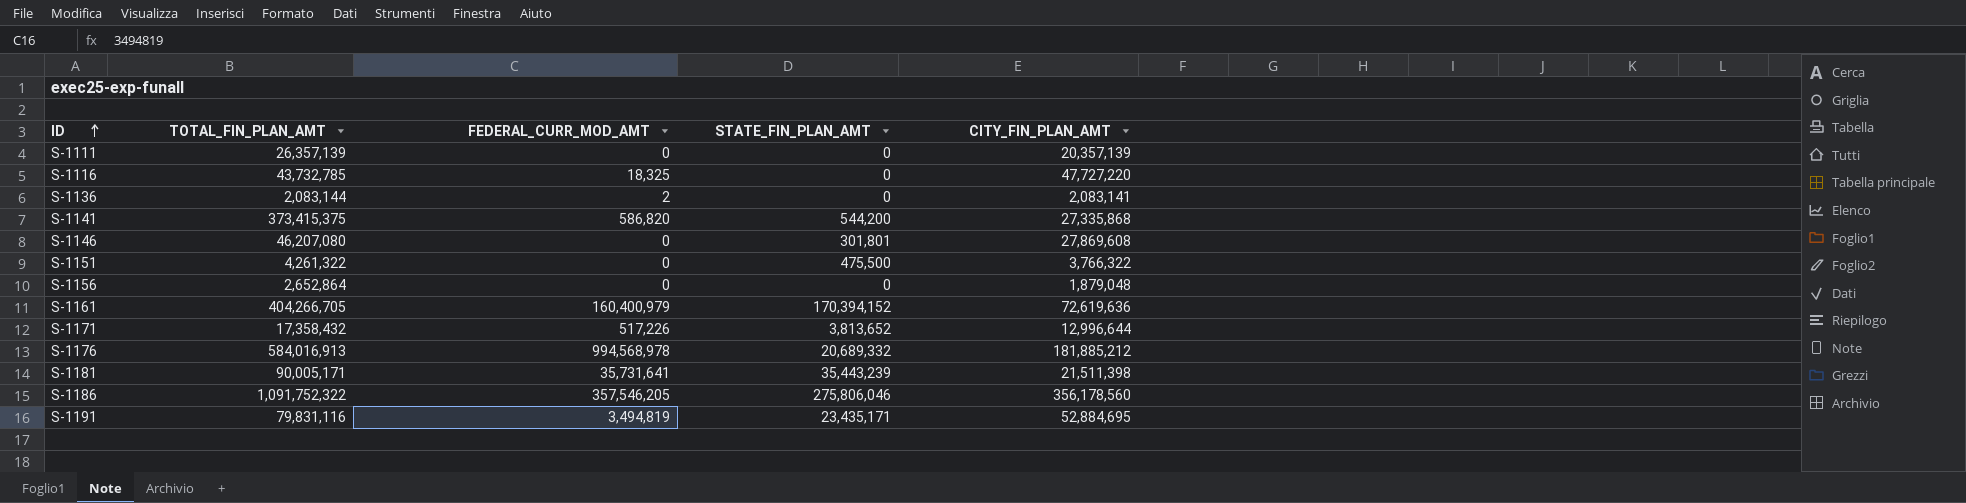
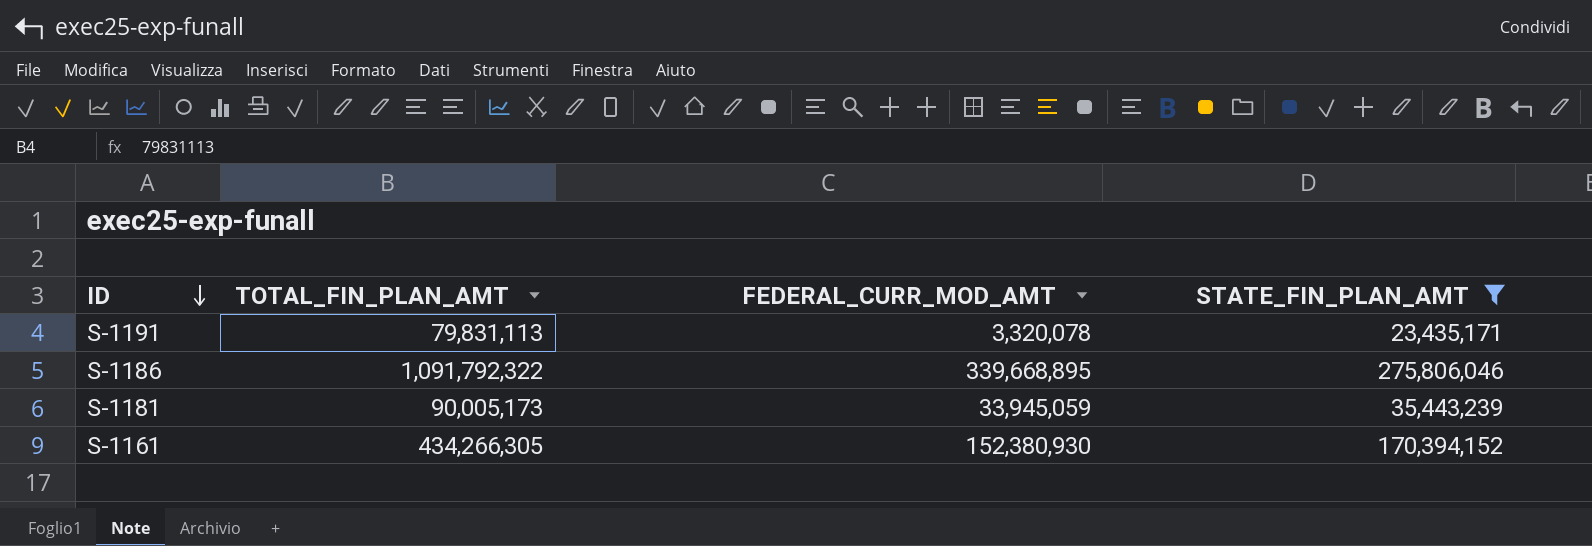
filter: none -> STATE_FIN_PLAN_AMT >= 23,435,171
row order: ID ascending -> ID descending
column CITY_FIN_PLAN_AMT | position: 5 -> none
S-1191 | TOTAL_FIN_PLAN_AMT: 79,831,116 -> 79,831,113
S-1191 | FEDERAL_CURR_MOD_AMT: 3,494,819 -> 3,320,078
S-1186 | TOTAL_FIN_PLAN_AMT: 1,091,752,322 -> 1,091,792,322
S-1186 | FEDERAL_CURR_MOD_AMT: 357,546,205 -> 339,668,895
S-1181 | TOTAL_FIN_PLAN_AMT: 90,005,171 -> 90,005,173
S-1181 | FEDERAL_CURR_MOD_AMT: 35,731,641 -> 33,945,059
S-1161 | TOTAL_FIN_PLAN_AMT: 404,266,705 -> 434,266,305
S-1161 | FEDERAL_CURR_MOD_AMT: 160,400,979 -> 152,380,930

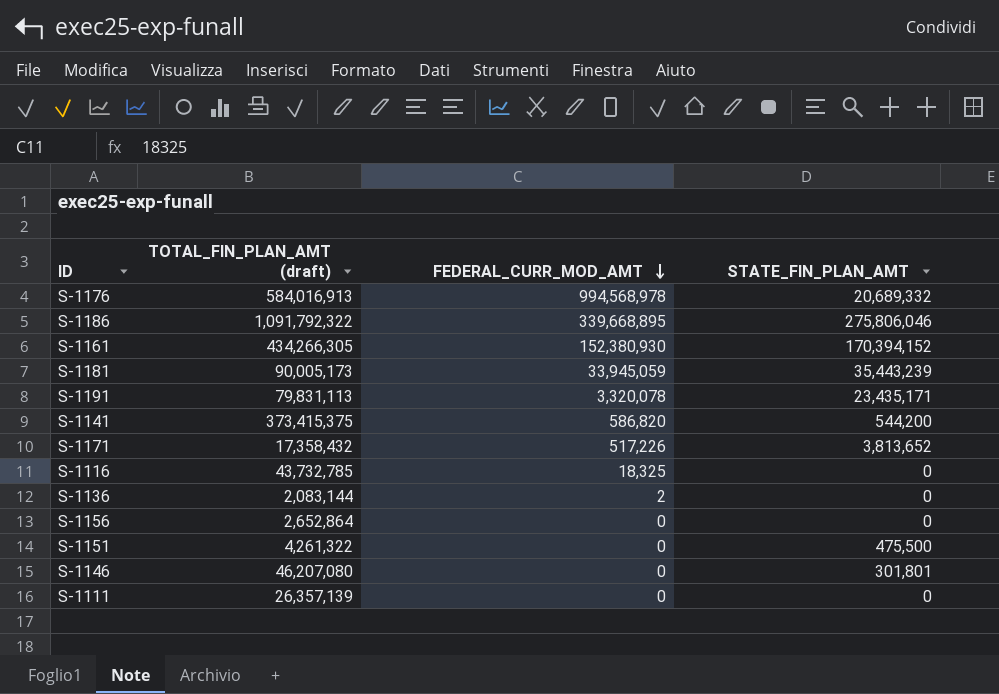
filter: STATE_FIN_PLAN_AMT >= 23,435,171 -> none
row order: ID descending -> FEDERAL_CURR_MOD_AMT descending
column name: TOTAL_FIN_PLAN_AMT -> TOTAL_FIN_PLAN_AMT (draft)

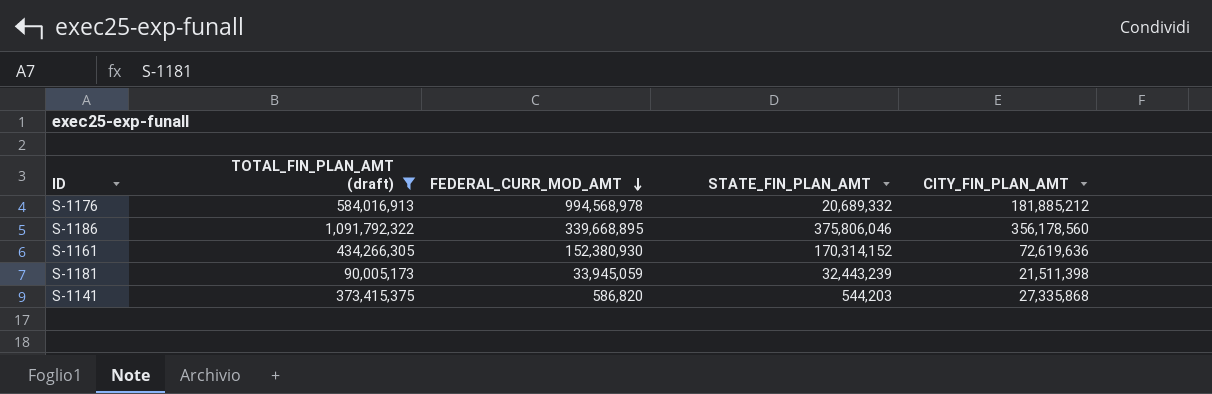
filter: none -> TOTAL_FIN_PLAN_AMT (draft) >= 90,005,173
column CITY_FIN_PLAN_AMT | position: none -> 5
S-1186 | STATE_FIN_PLAN_AMT: 275,806,046 -> 375,806,046
S-1161 | STATE_FIN_PLAN_AMT: 170,394,152 -> 170,314,152
S-1181 | STATE_FIN_PLAN_AMT: 35,443,239 -> 32,443,239
S-1141 | STATE_FIN_PLAN_AMT: 544,200 -> 544,203

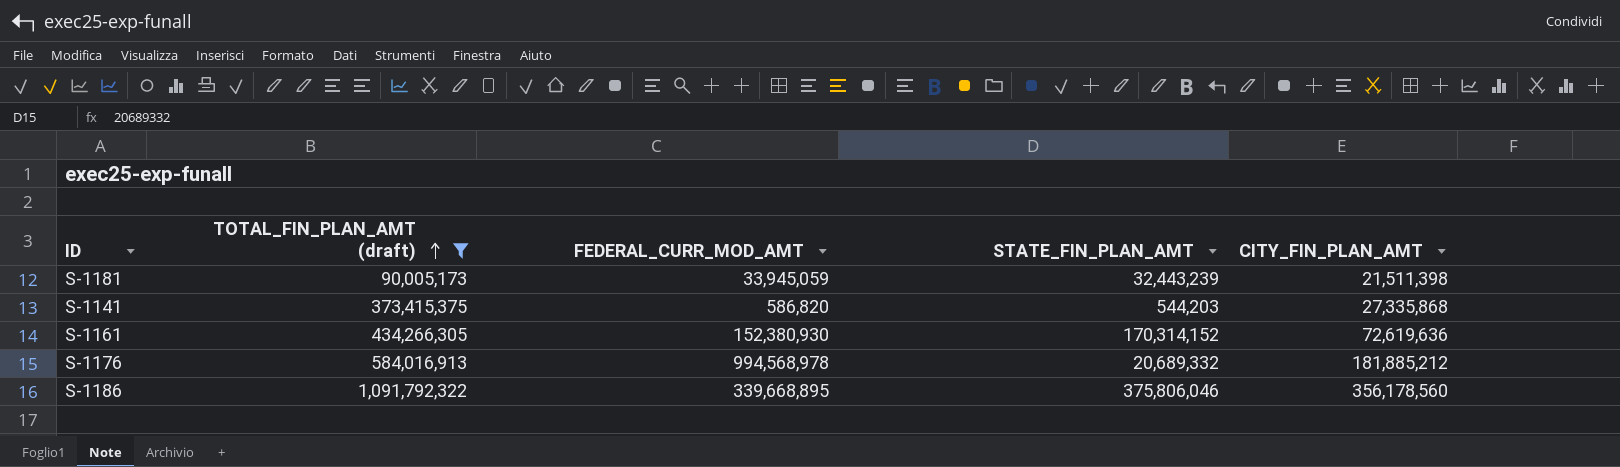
row order: FEDERAL_CURR_MOD_AMT descending -> TOTAL_FIN_PLAN_AMT (draft) ascending

